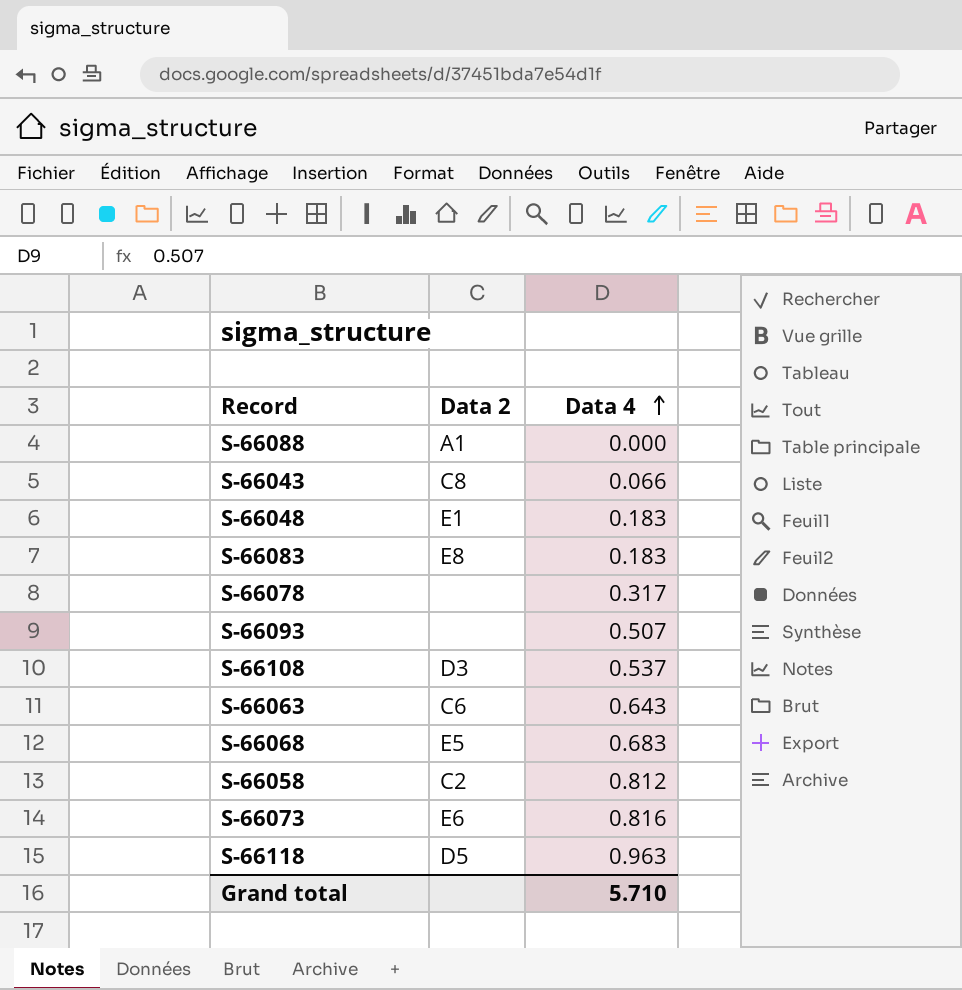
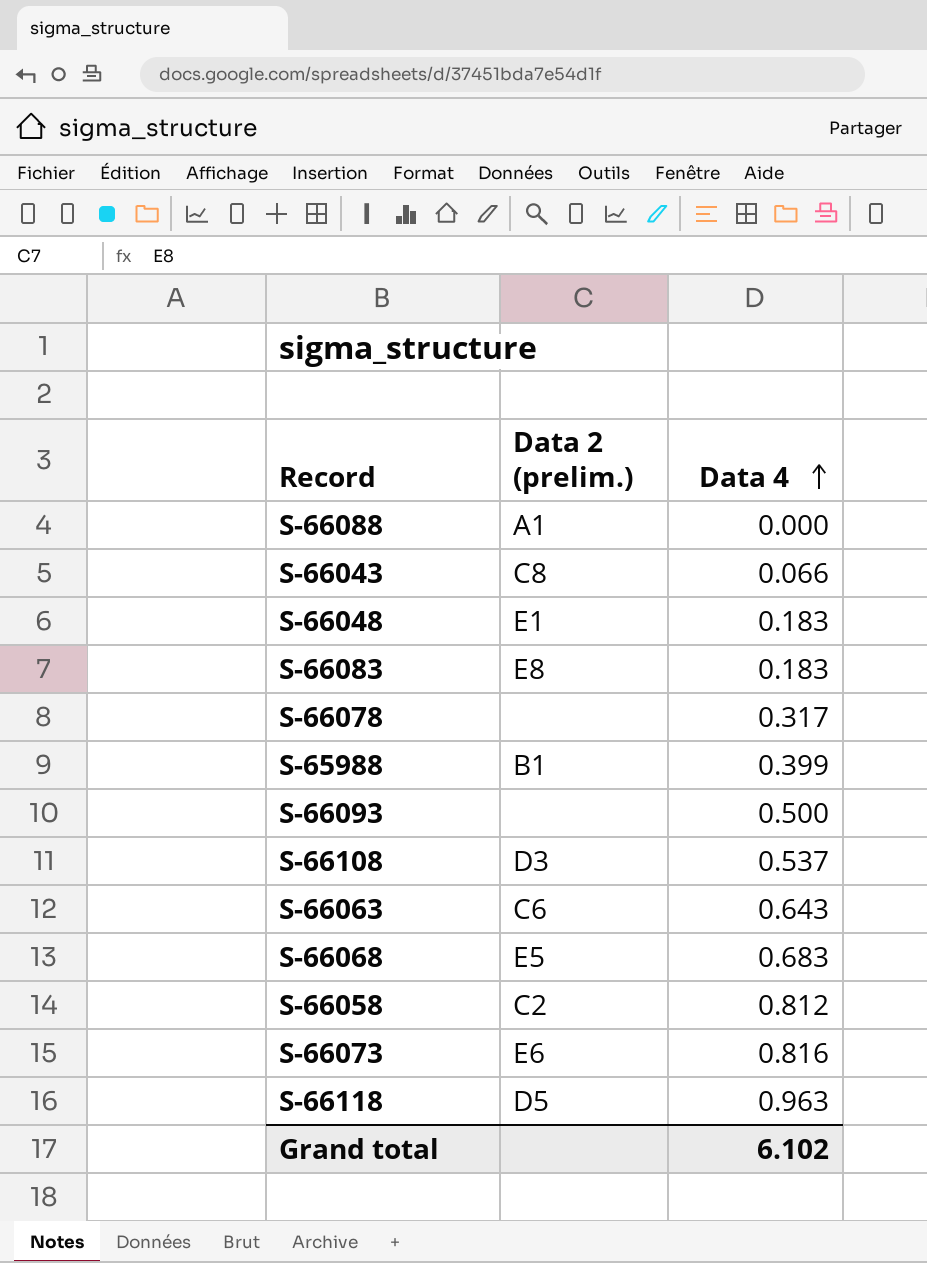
column name: Data 2 -> Data 2 (prelim.)
row S-65988: none -> B1 | 0.399
S-66093 | Data 4: 0.507 -> 0.500
Grand total | Data 4: 5.710 -> 6.102

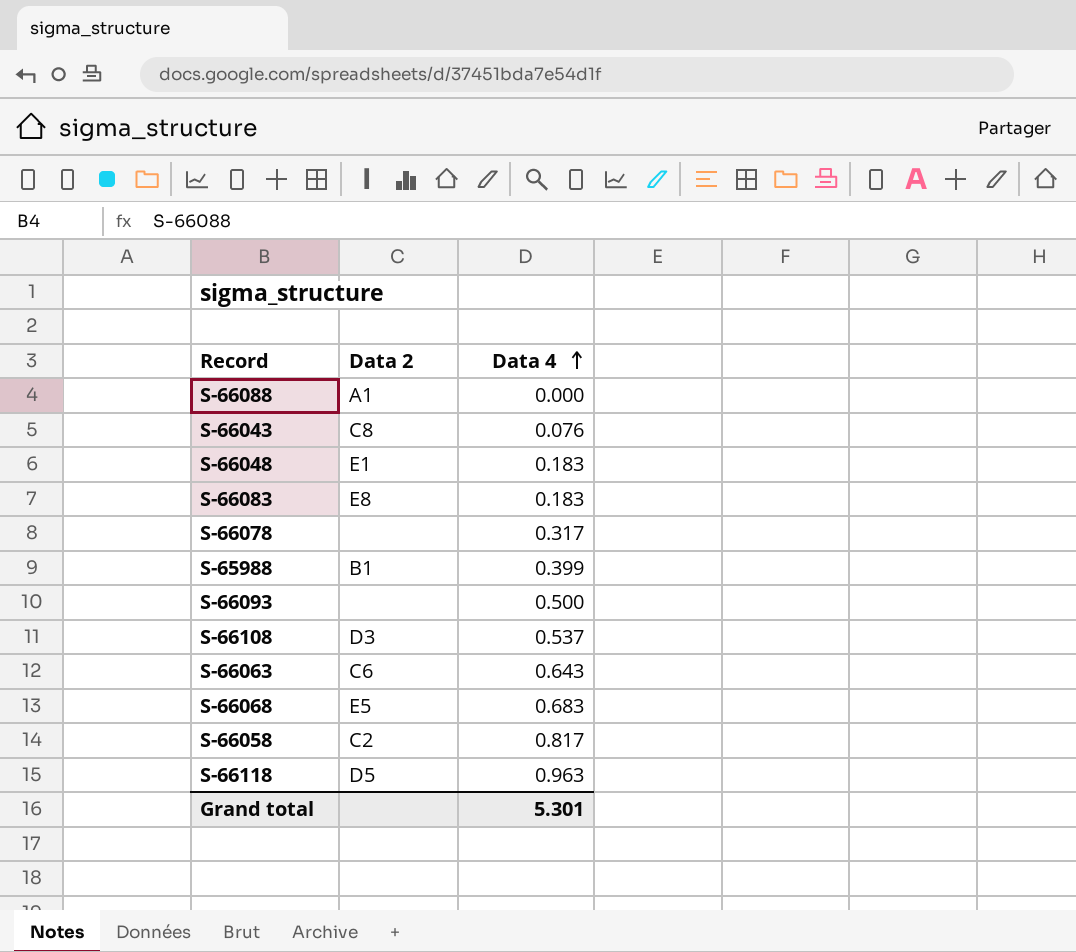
column name: Data 2 (prelim.) -> Data 2
row S-66073: E6 | 0.816 -> none
S-66043 | Data 4: 0.066 -> 0.076
S-66058 | Data 4: 0.812 -> 0.817
Grand total | Data 4: 6.102 -> 5.301

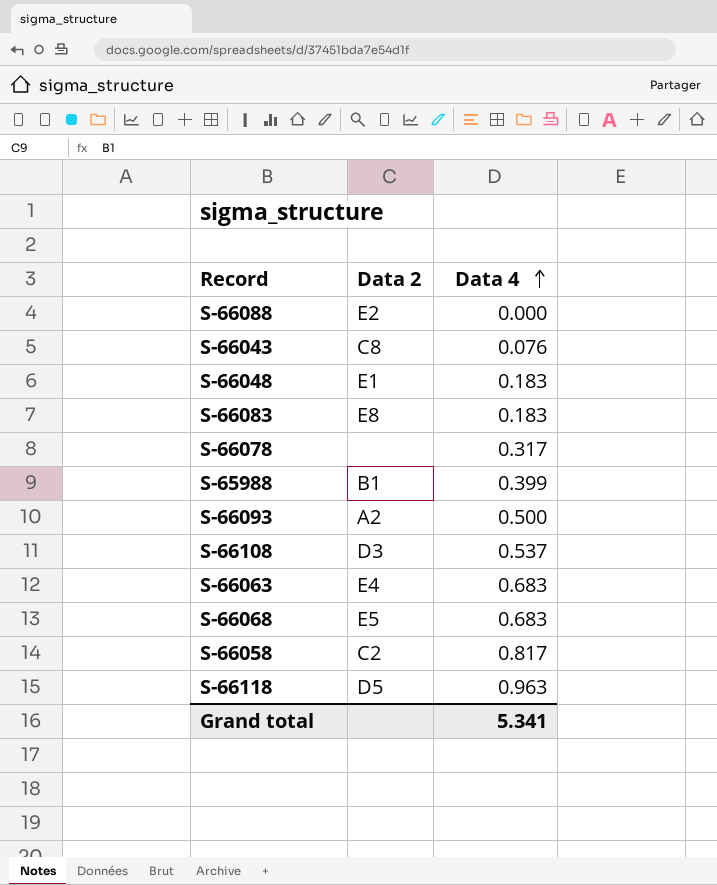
S-66088 | Data 2: A1 -> E2
S-66093 | Data 2: none -> A2
S-66063 | Data 2: C6 -> E4
S-66063 | Data 4: 0.643 -> 0.683
Grand total | Data 4: 5.301 -> 5.341

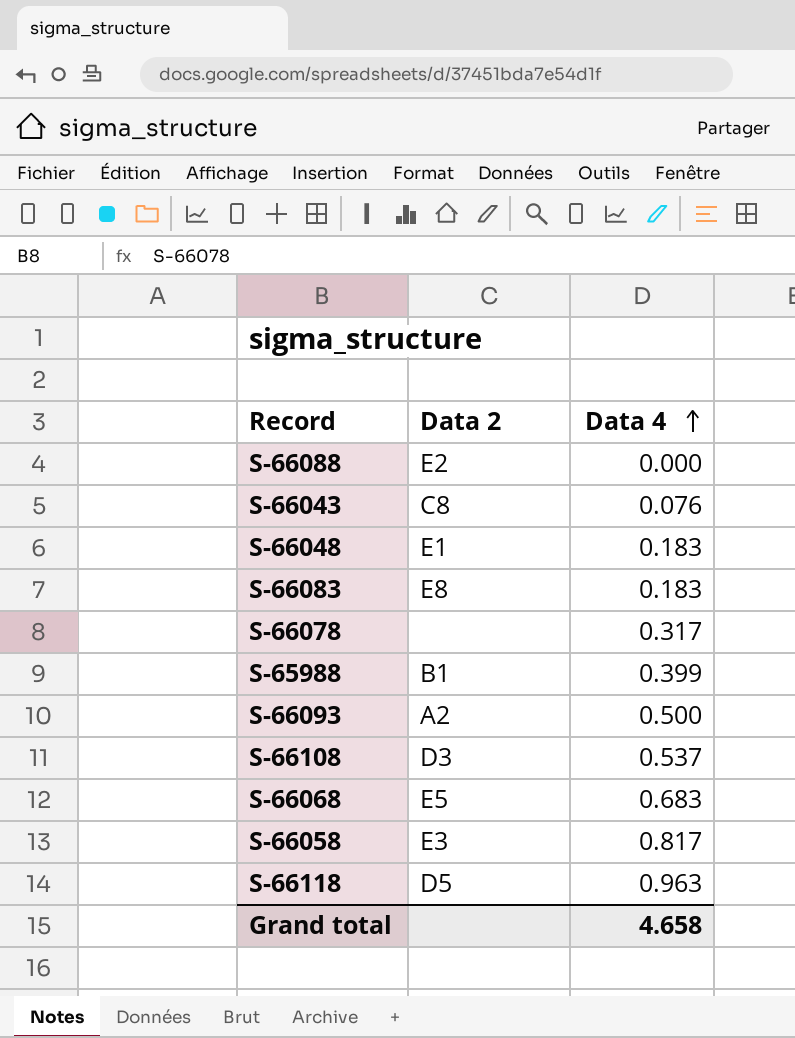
row S-66063: E4 | 0.683 -> none
S-66058 | Data 2: C2 -> E3
Grand total | Data 4: 5.341 -> 4.658

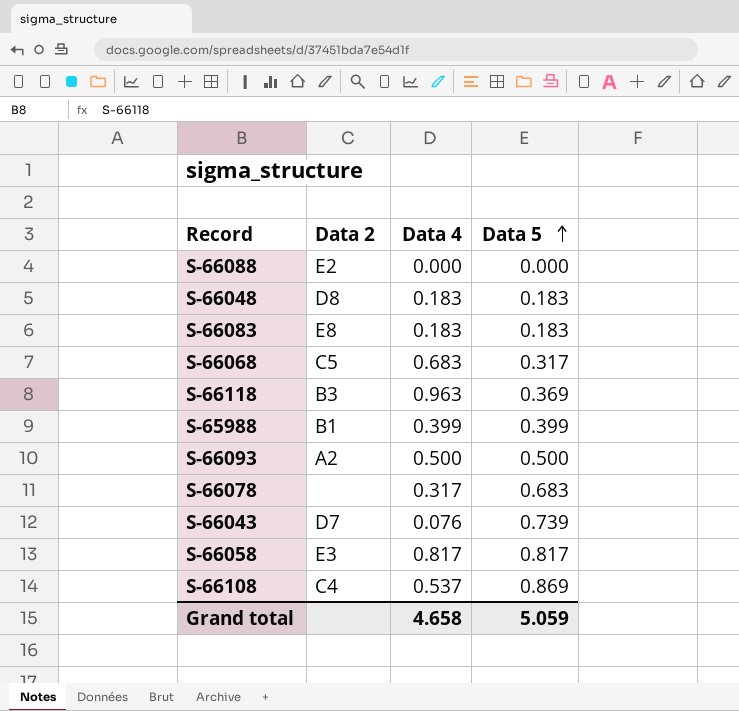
row order: Data 4 ascending -> Data 5 ascending
column Data 5 | position: none -> 4
S-66048 | Data 2: E1 -> D8
S-66068 | Data 2: E5 -> C5
S-66118 | Data 2: D5 -> B3
S-66043 | Data 2: C8 -> D7
S-66108 | Data 2: D3 -> C4

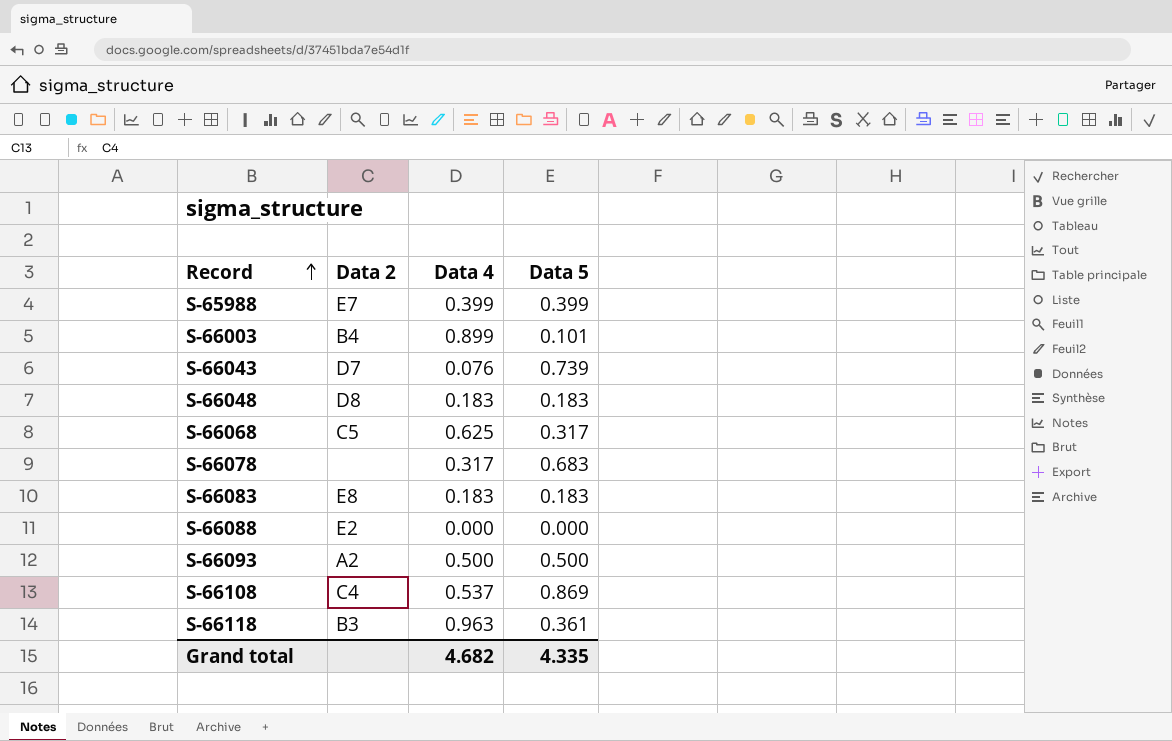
row order: Data 5 ascending -> Record ascending
row S-66058: E3 | 0.817 | 0.817 -> none
S-65988 | Data 2: B1 -> E7
row S-66003: none -> B4 | 0.899 | 0.101
S-66068 | Data 4: 0.683 -> 0.625
S-66118 | Data 5: 0.369 -> 0.361
Grand total | Data 4: 4.658 -> 4.682
Grand total | Data 5: 5.059 -> 4.335

